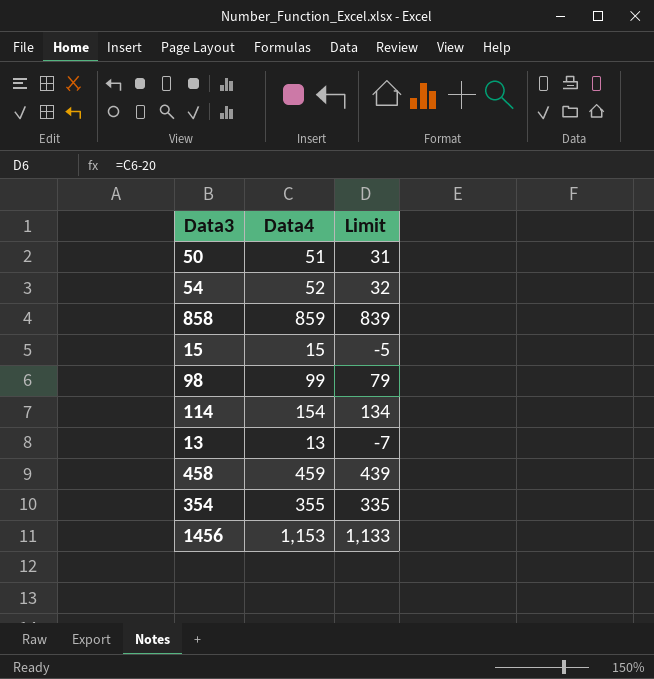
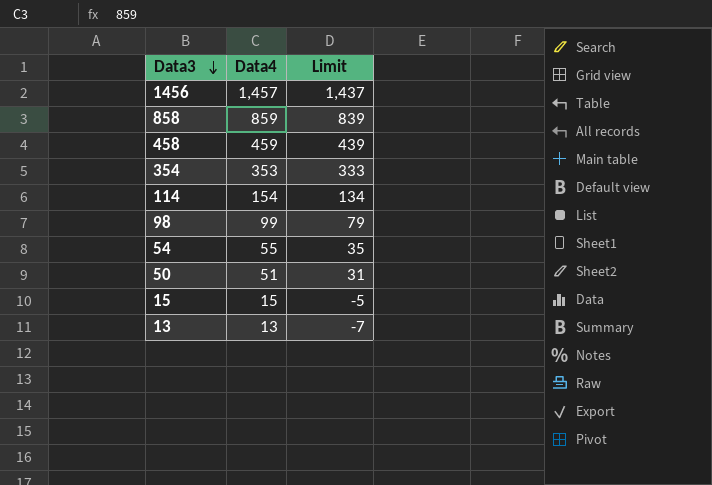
row order: none -> Data3 descending
1456 | Data4: 1,153 -> 1,457
1456 | Limit: 1,133 -> 1,437
354 | Data4: 355 -> 353
354 | Limit: 335 -> 333
54 | Data4: 52 -> 55
54 | Limit: 32 -> 35

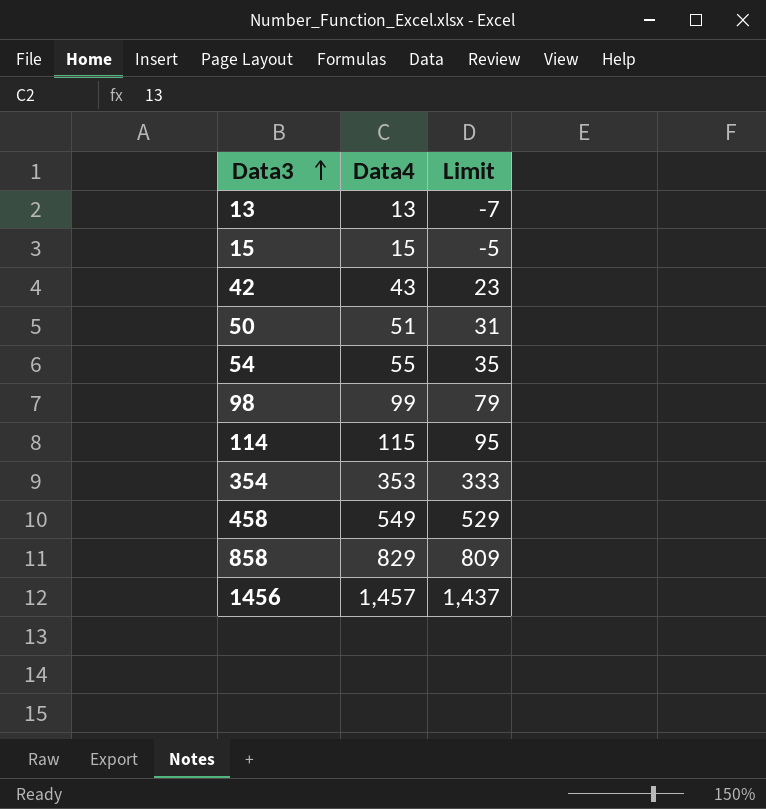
row order: Data3 descending -> Data3 ascending
row 42: none -> 43 | 23
114 | Data4: 154 -> 115
114 | Limit: 134 -> 95
458 | Data4: 459 -> 549
458 | Limit: 439 -> 529
858 | Data4: 859 -> 829
858 | Limit: 839 -> 809

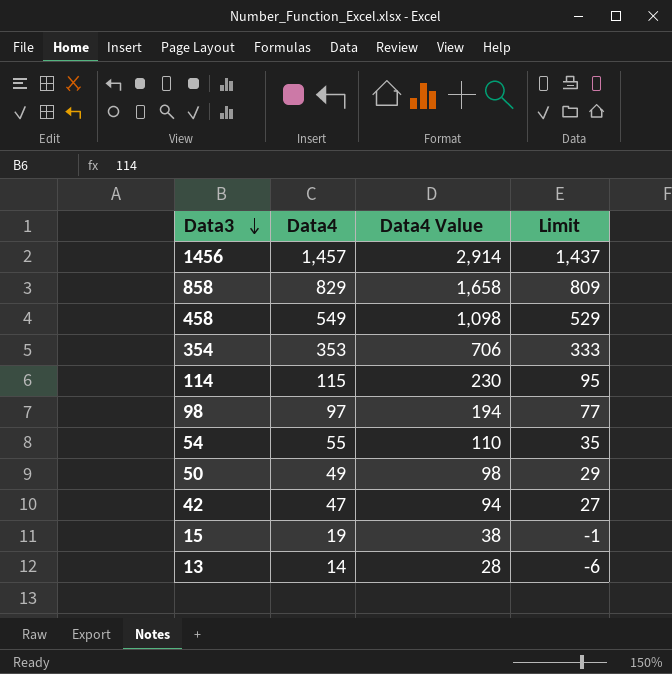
row order: Data3 ascending -> Data3 descending
column Data4 Value | formula: none -> [Data4] * 2
98 | Data4: 99 -> 97
98 | Limit: 79 -> 77
50 | Data4: 51 -> 49
50 | Limit: 31 -> 29
42 | Data4: 43 -> 47
42 | Limit: 23 -> 27
15 | Data4: 15 -> 19
15 | Limit: -5 -> -1
13 | Data4: 13 -> 14
13 | Limit: -7 -> -6

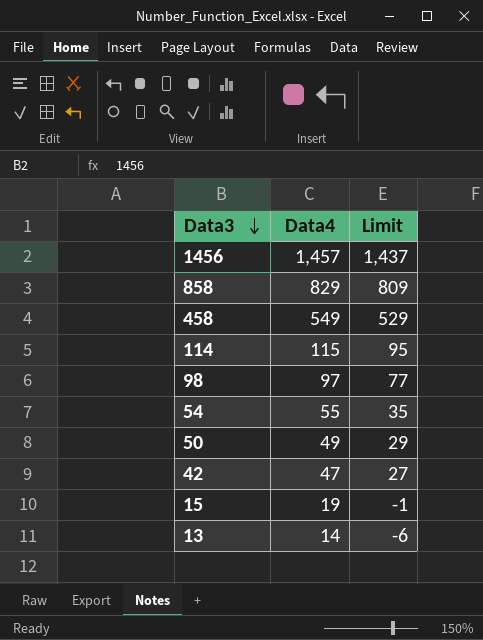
column Data4 Value | formula: [Data4] * 2 -> none
row 354: 353 | 706 | 333 -> none

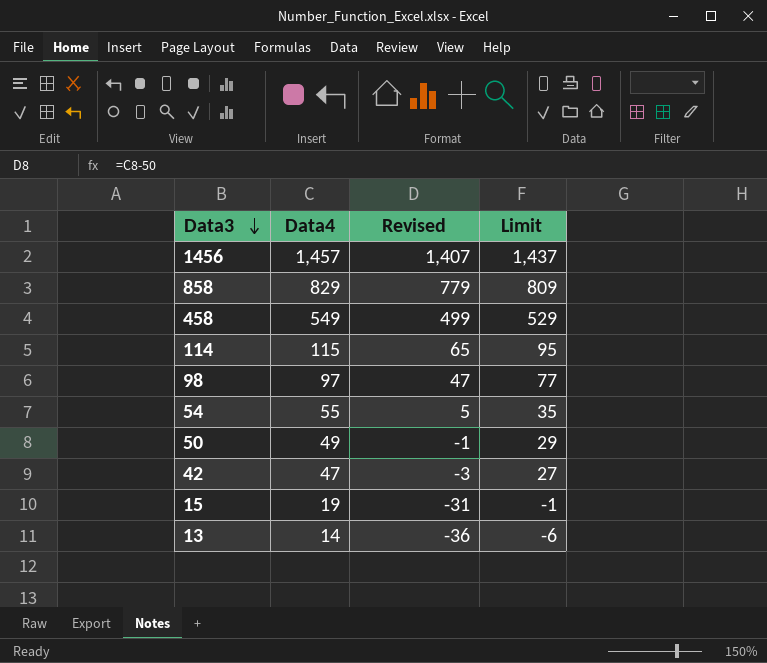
column Revised | formula: none -> [Data4] - 50

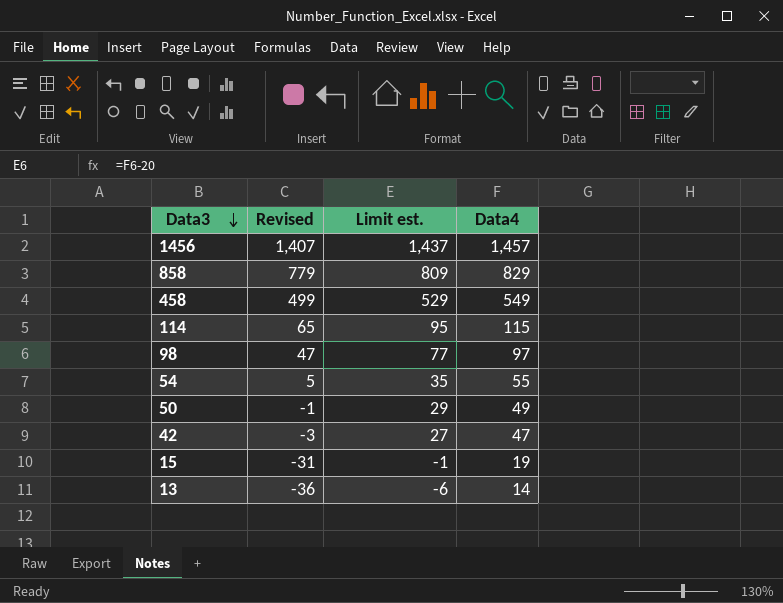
column name: Limit -> Limit est.
column Data4 | position: 2 -> 4

